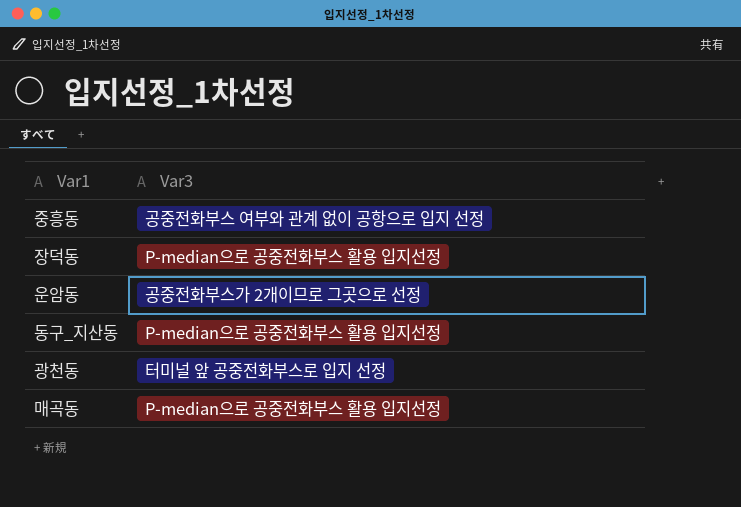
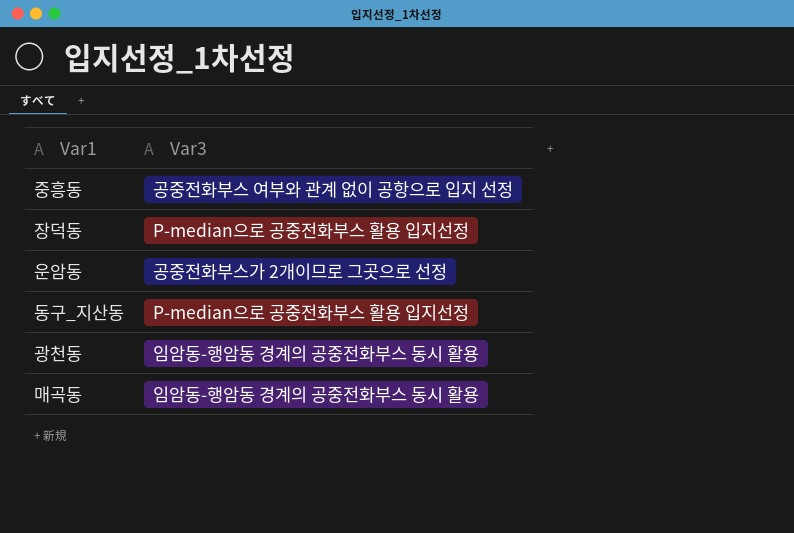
광천동 | Var3: 터미널 앞 공중전화부스로 입지 선정 -> 임암동-행암동 경계의 공중전화부스 동시 활용
매곡동 | Var3: P-median으로 공중전화부스 활용 입지선정 -> 임암동-행암동 경계의 공중전화부스 동시 활용

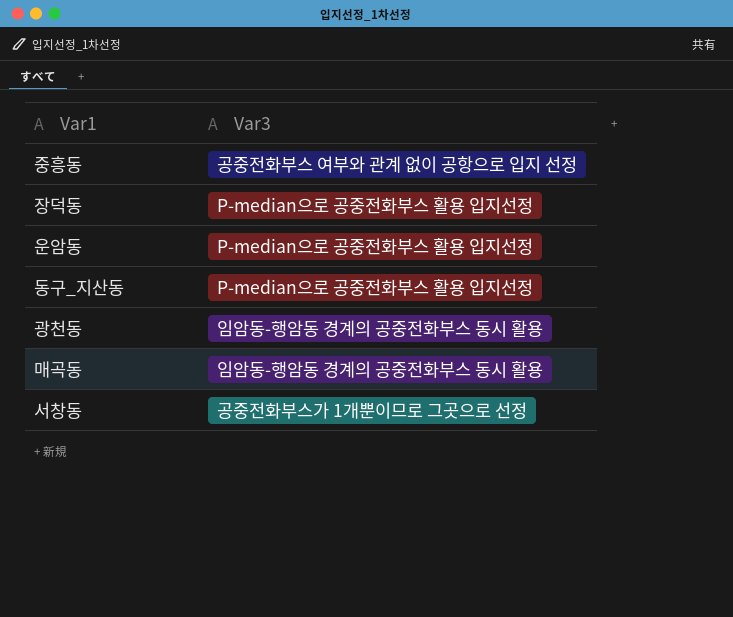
운암동 | Var3: 공중전화부스가 2개이므로 그곳으로 선정 -> P-median으로 공중전화부스 활용 입지선정
row 서창동: none -> 공중전화부스가 1개뿐이므로 그곳으로 선정

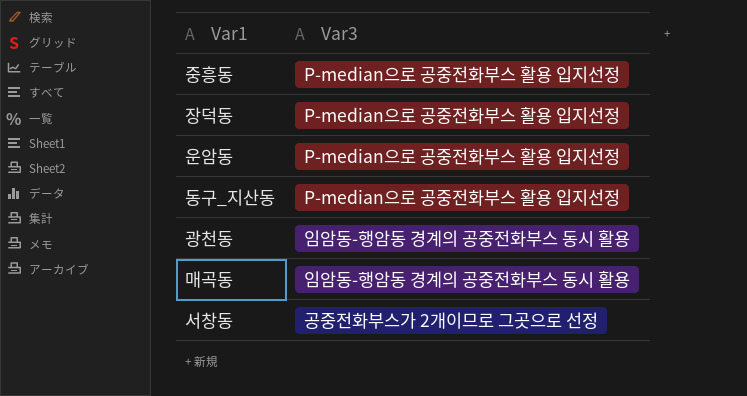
중흥동 | Var3: 공중전화부스 여부와 관계 없이 공항으로 입지 선정 -> P-median으로 공중전화부스 활용 입지선정
서창동 | Var3: 공중전화부스가 1개뿐이므로 그곳으로 선정 -> 공중전화부스가 2개이므로 그곳으로 선정

